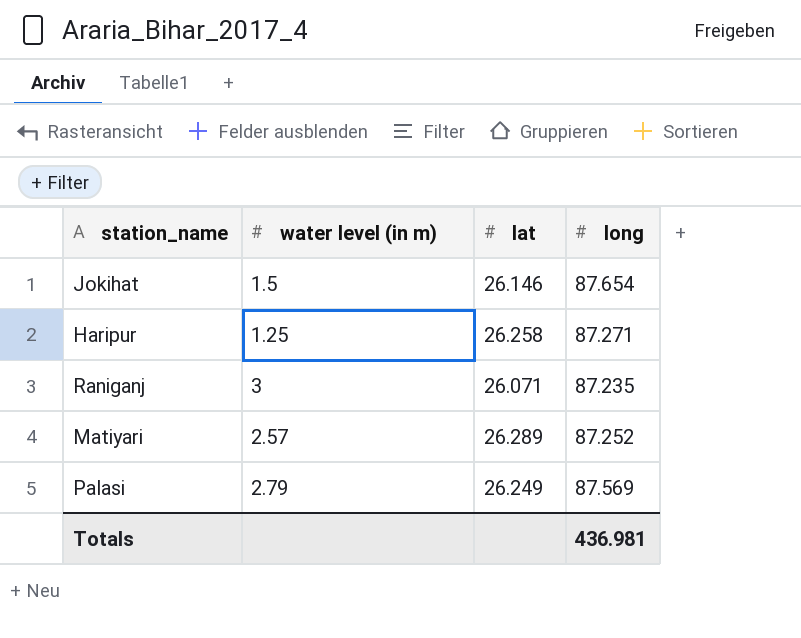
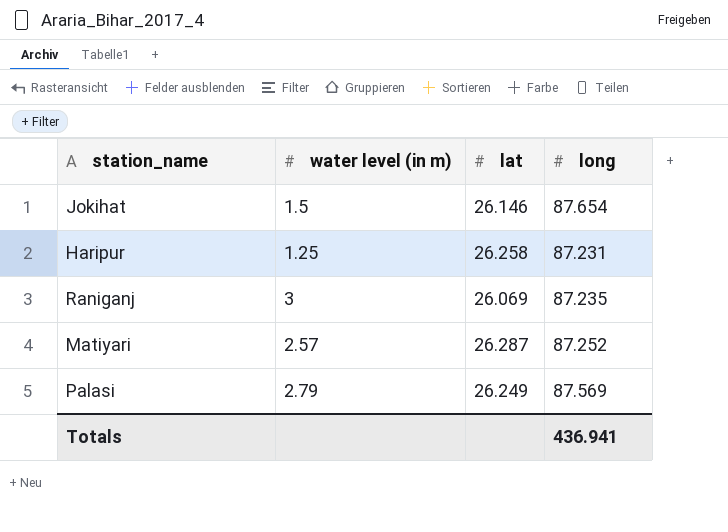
Haripur | long: 87.271 -> 87.231
Raniganj | lat: 26.071 -> 26.069
Matiyari | lat: 26.289 -> 26.287
Totals | long: 436.981 -> 436.941

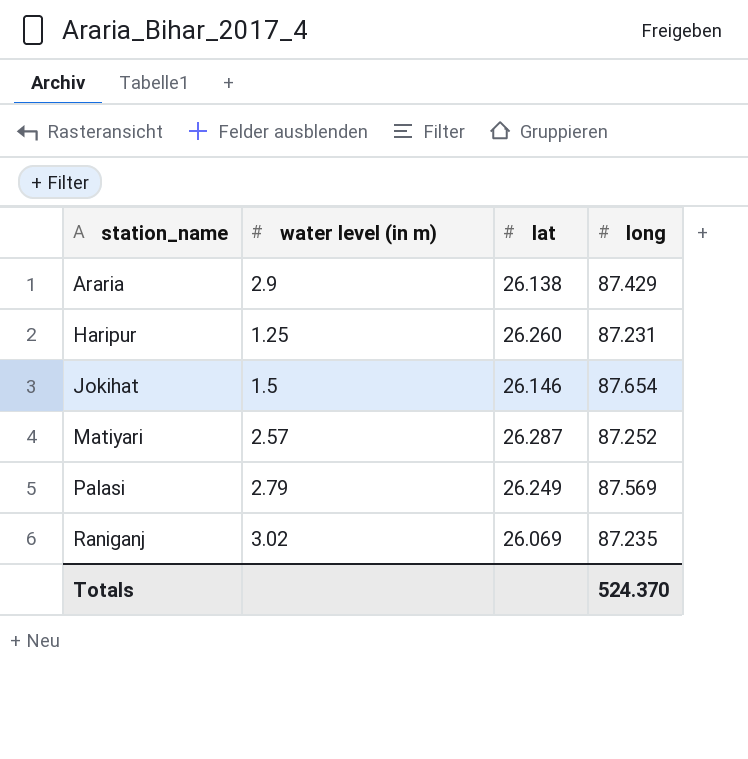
row order: none -> station_name ascending
row Araria: none -> 2.9 | 26.138 | 87.429
Haripur | lat: 26.258 -> 26.260
Raniganj | water level (in m): 3 -> 3.02
Totals | long: 436.941 -> 524.370

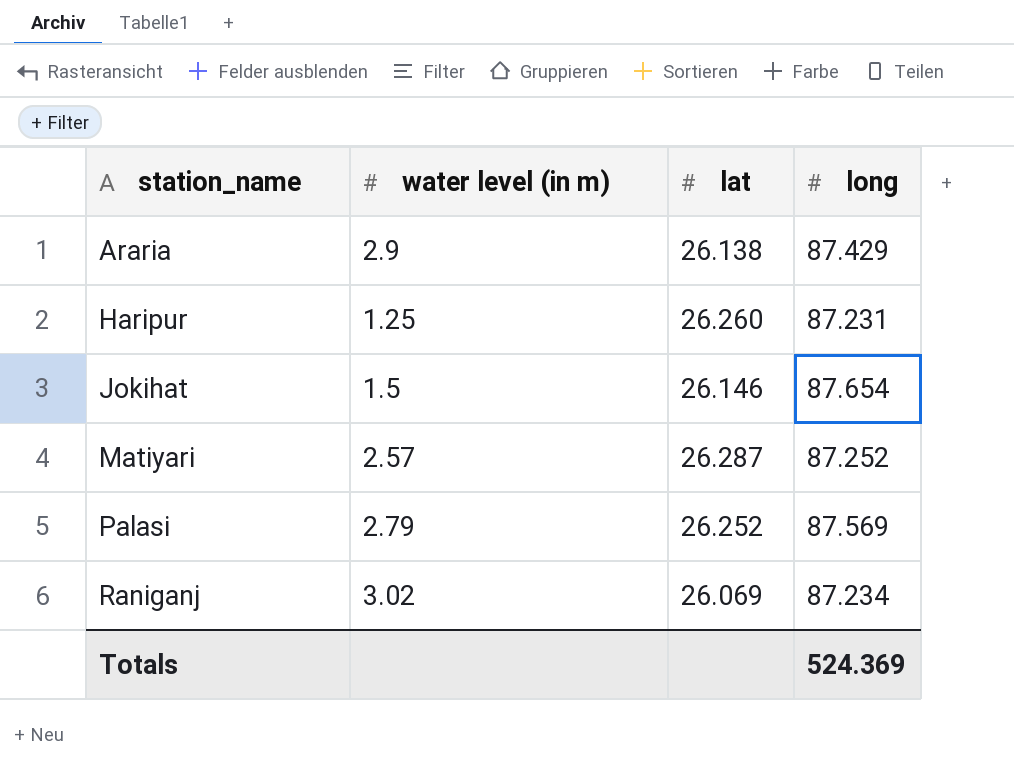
Palasi | lat: 26.249 -> 26.252
Raniganj | long: 87.235 -> 87.234
Totals | long: 524.370 -> 524.369

